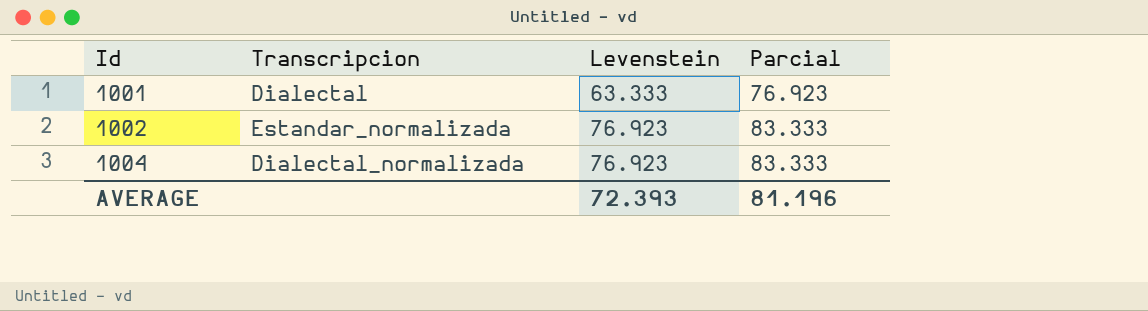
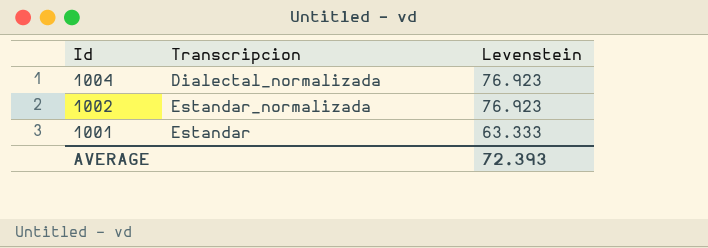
row order: Id ascending -> Id descending
column Parcial | position: 4 -> none
1001 | Transcripcion: Dialectal -> Estandar

